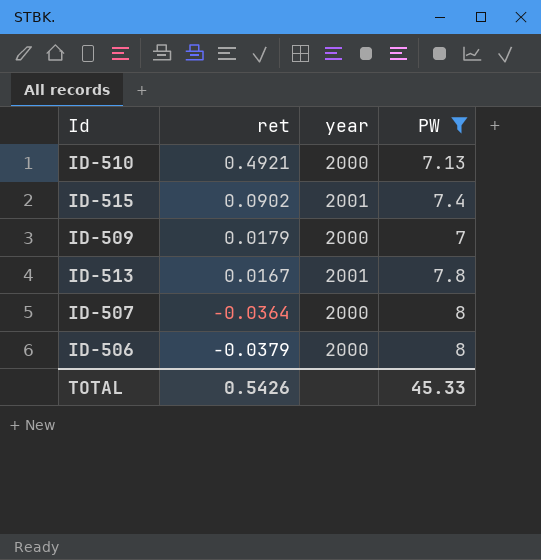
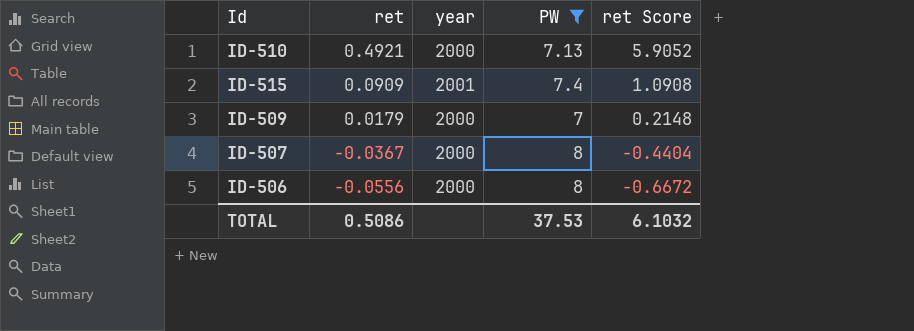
column ret Score | formula: none -> [ret] * 12
row ID-513: 0.0167 | 2001 | 7.8 -> none
ID-515 | ret: 0.0902 -> 0.0909
ID-507 | ret: -0.0364 -> -0.0367
ID-506 | ret: -0.0379 -> -0.0556
TOTAL | ret: 0.5426 -> 0.5086
TOTAL | PW: 45.33 -> 37.53

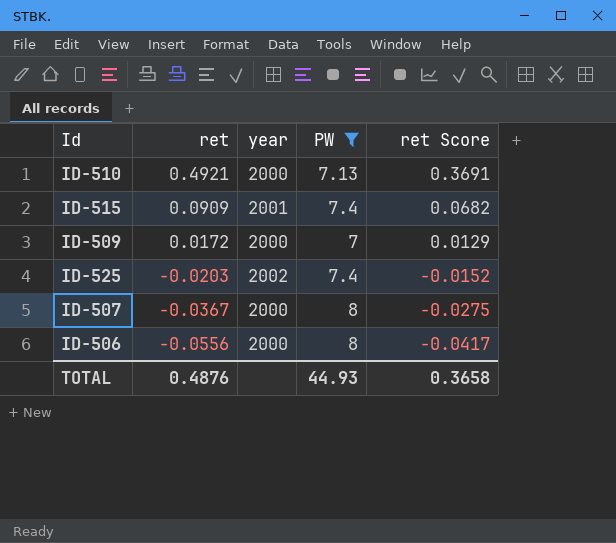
column ret Score | formula: [ret] * 12 -> [ret] * 0.75
ID-509 | ret: 0.0179 -> 0.0172
row ID-525: none -> -0.0203 | 2002 | 7.4 | -0.0152
TOTAL | ret: 0.5086 -> 0.4876
TOTAL | PW: 37.53 -> 44.93
TOTAL | ret Score: 6.1032 -> 0.3658

